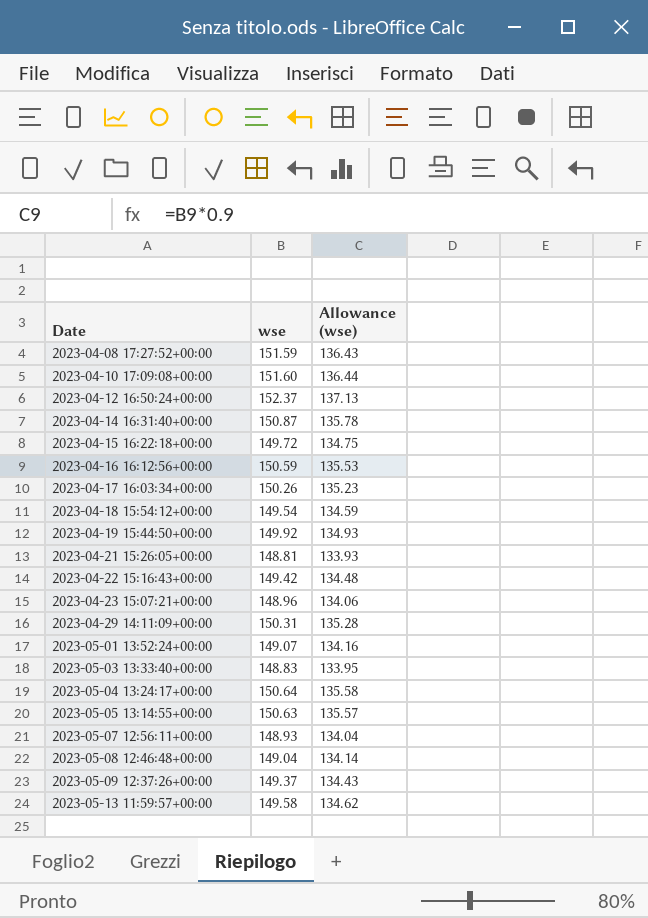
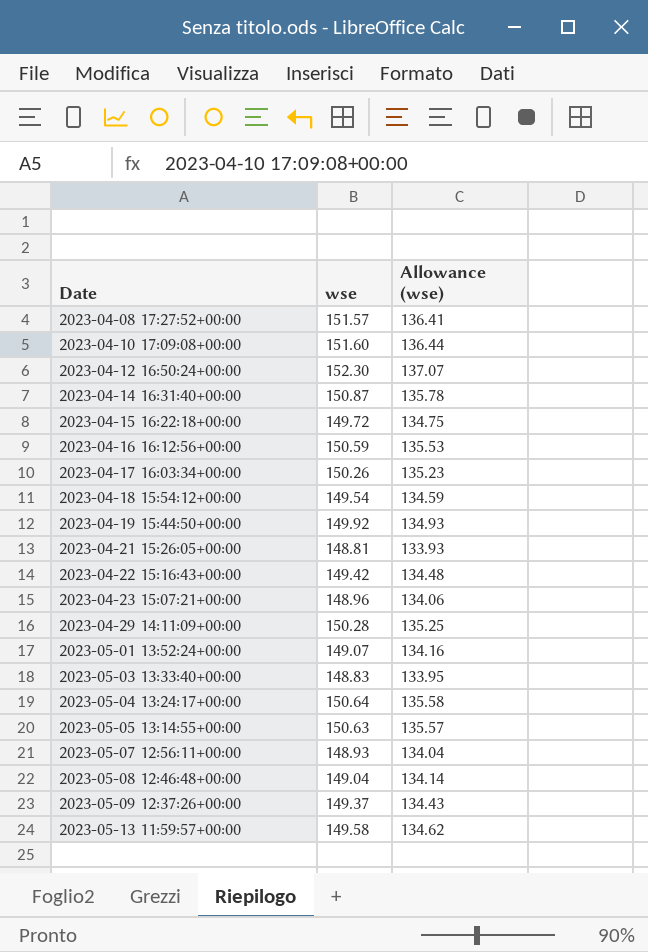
2023-04-08 17:27:52+00:00 | wse: 151.59 -> 151.57
2023-04-08 17:27:52+00:00 | Allowance (wse): 136.43 -> 136.41
2023-04-12 16:50:24+00:00 | wse: 152.37 -> 152.30
2023-04-12 16:50:24+00:00 | Allowance (wse): 137.13 -> 137.07
2023-04-29 14:11:09+00:00 | wse: 150.31 -> 150.28
2023-04-29 14:11:09+00:00 | Allowance (wse): 135.28 -> 135.25

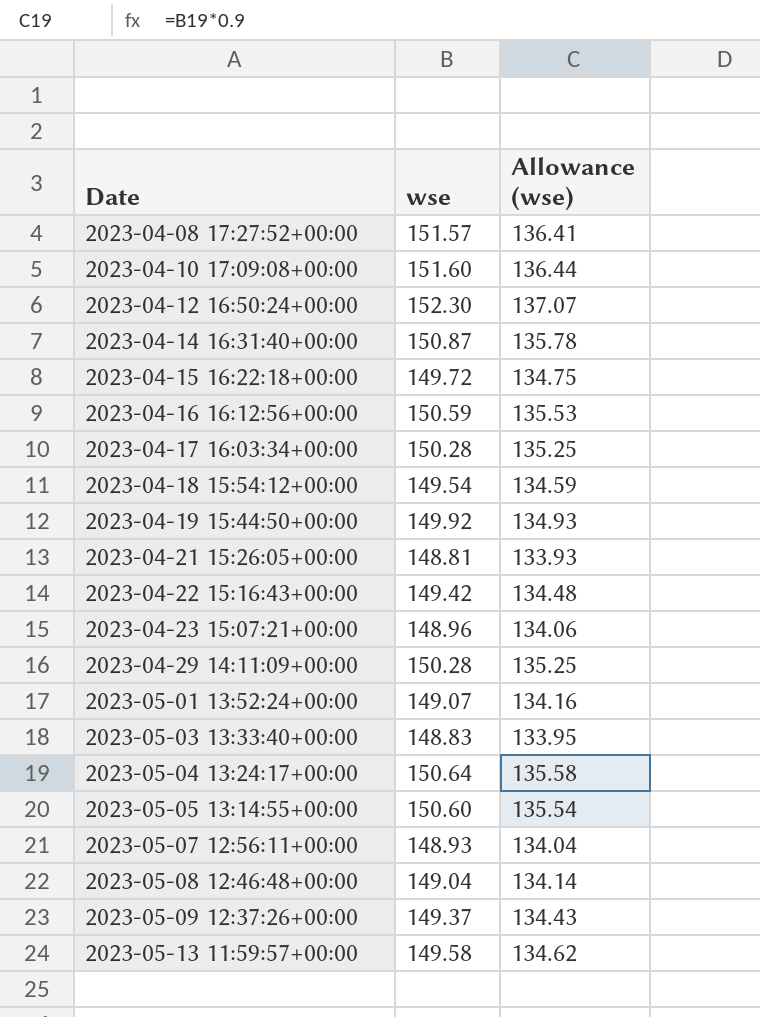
2023-04-17 16:03:34+00:00 | wse: 150.26 -> 150.28
2023-04-17 16:03:34+00:00 | Allowance (wse): 135.23 -> 135.25
2023-05-05 13:14:55+00:00 | wse: 150.63 -> 150.60
2023-05-05 13:14:55+00:00 | Allowance (wse): 135.57 -> 135.54

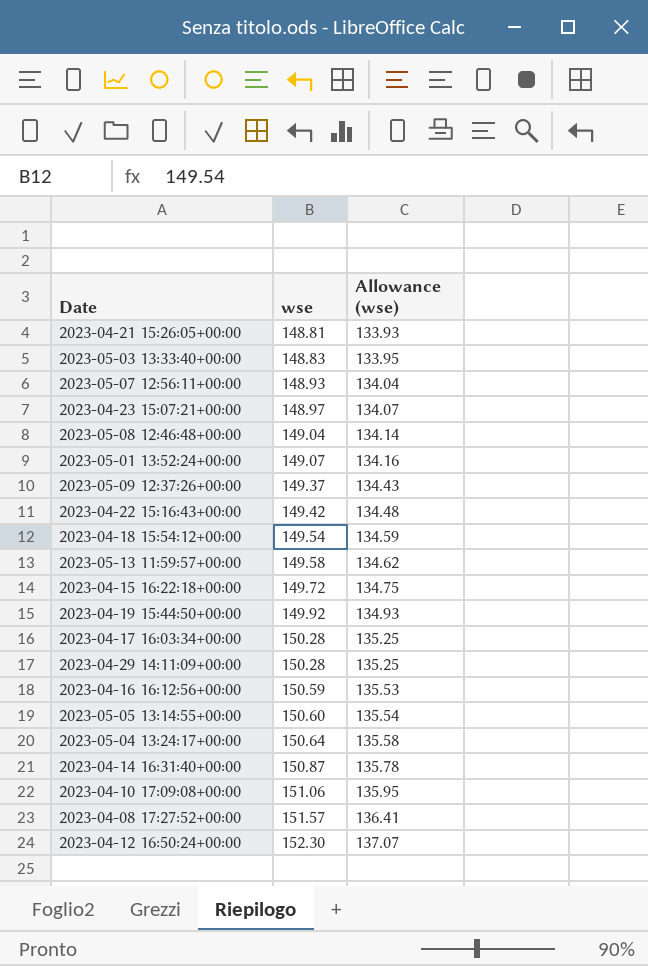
row order: Date ascending -> wse ascending
2023-04-23 15:07:21+00:00 | wse: 148.96 -> 148.97
2023-04-23 15:07:21+00:00 | Allowance (wse): 134.06 -> 134.07
2023-04-10 17:09:08+00:00 | wse: 151.60 -> 151.06
2023-04-10 17:09:08+00:00 | Allowance (wse): 136.44 -> 135.95

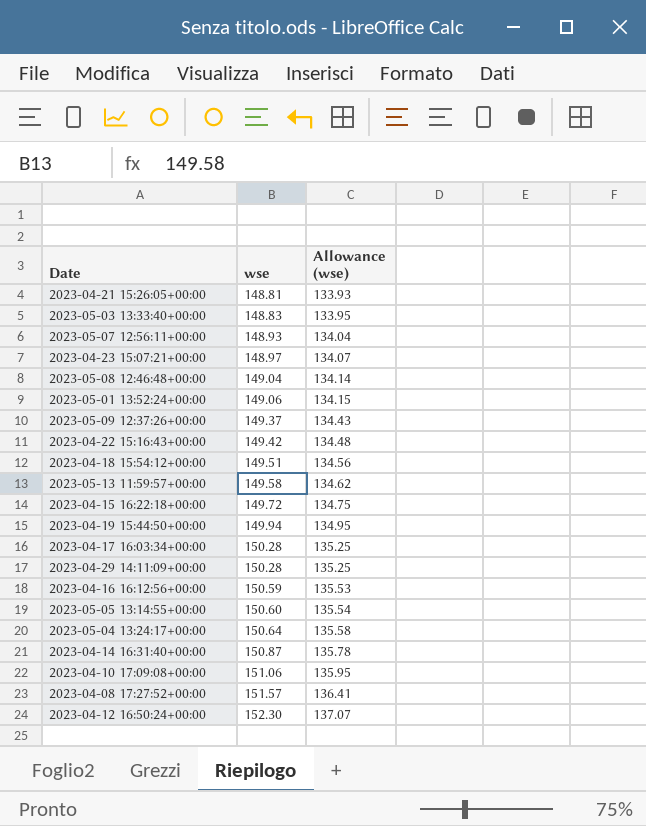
2023-05-01 13:52:24+00:00 | wse: 149.07 -> 149.06
2023-05-01 13:52:24+00:00 | Allowance (wse): 134.16 -> 134.15
2023-04-18 15:54:12+00:00 | wse: 149.54 -> 149.51
2023-04-18 15:54:12+00:00 | Allowance (wse): 134.59 -> 134.56
2023-04-19 15:44:50+00:00 | wse: 149.92 -> 149.94
2023-04-19 15:44:50+00:00 | Allowance (wse): 134.93 -> 134.95

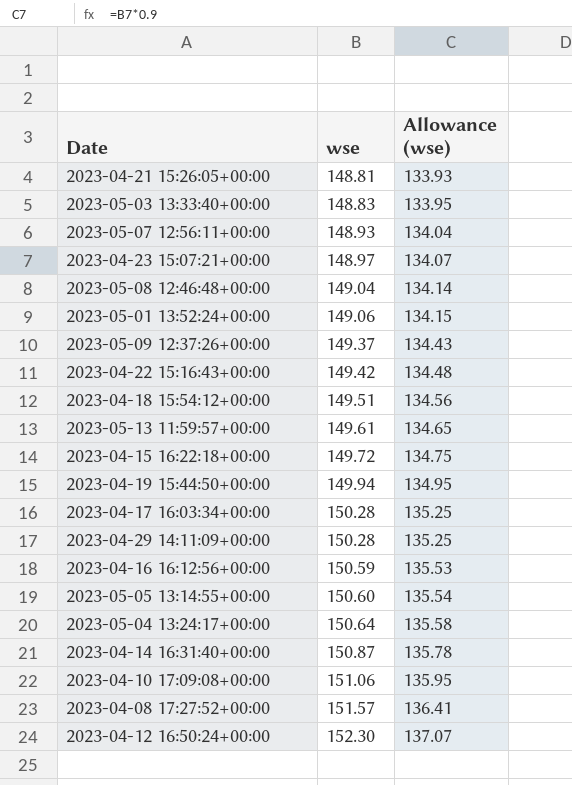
2023-05-13 11:59:57+00:00 | wse: 149.58 -> 149.61
2023-05-13 11:59:57+00:00 | Allowance (wse): 134.62 -> 134.65

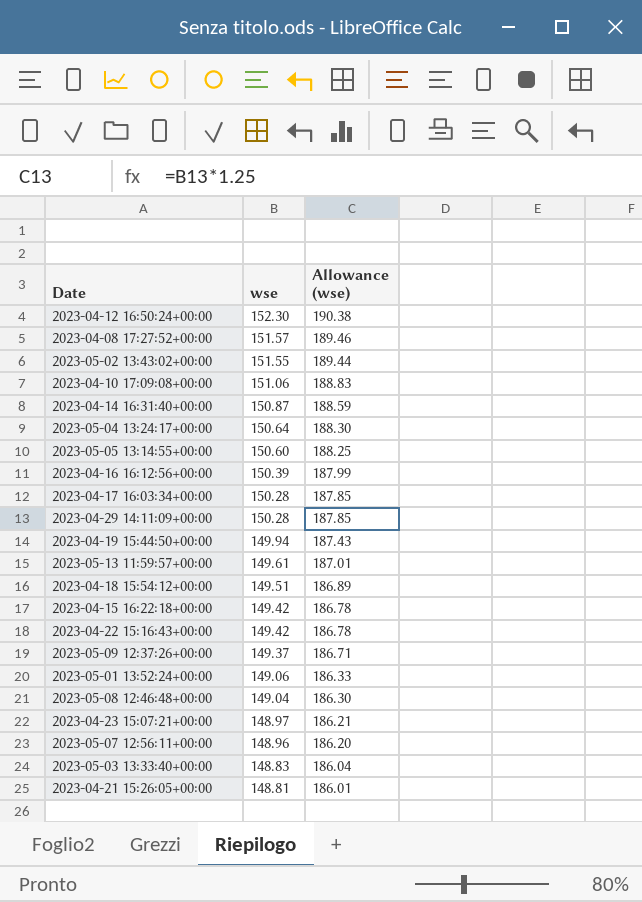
row order: wse ascending -> wse descending
column Allowance (wse) | formula: [wse] * 0.9 -> [wse] * 1.25
row 2023-05-02 13:43:02+00:00: none -> 151.55 | 189.44
2023-04-16 16:12:56+00:00 | wse: 150.59 -> 150.39
2023-04-15 16:22:18+00:00 | wse: 149.72 -> 149.42
2023-05-07 12:56:11+00:00 | wse: 148.93 -> 148.96

